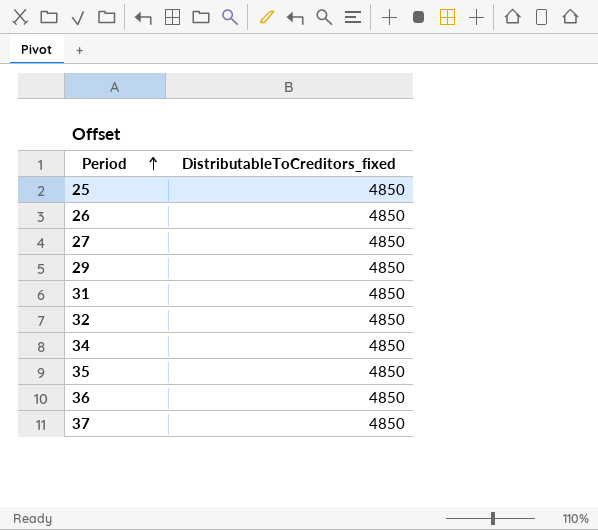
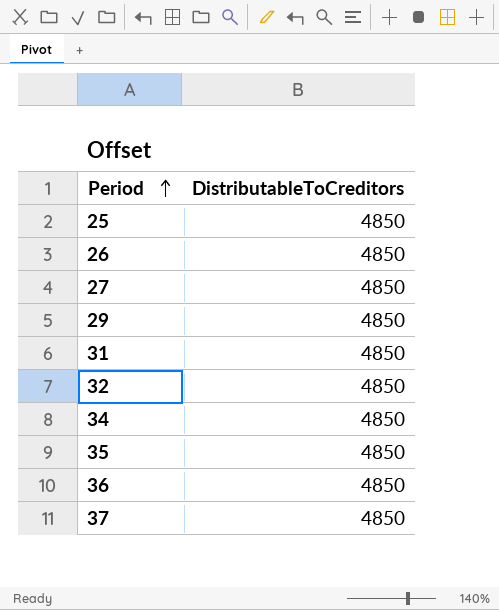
column name: DistributableToCreditors_fixed -> DistributableToCreditors

